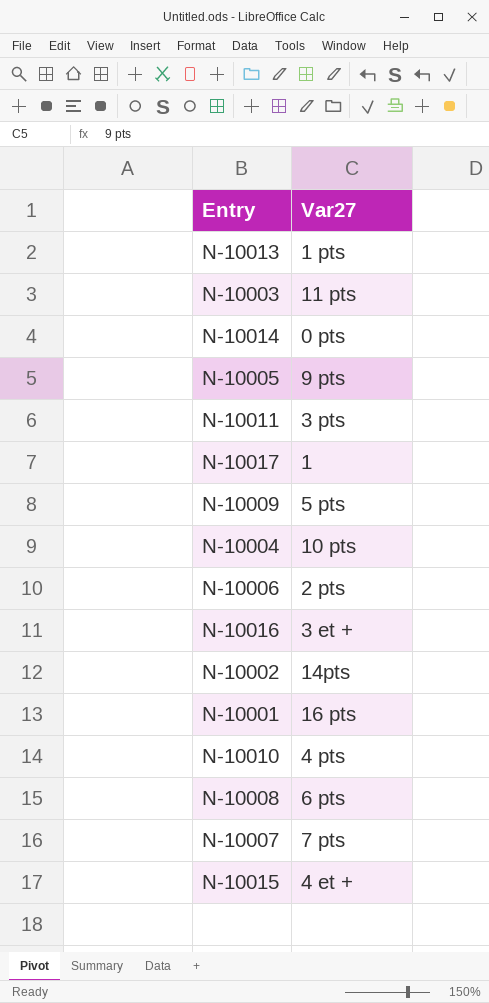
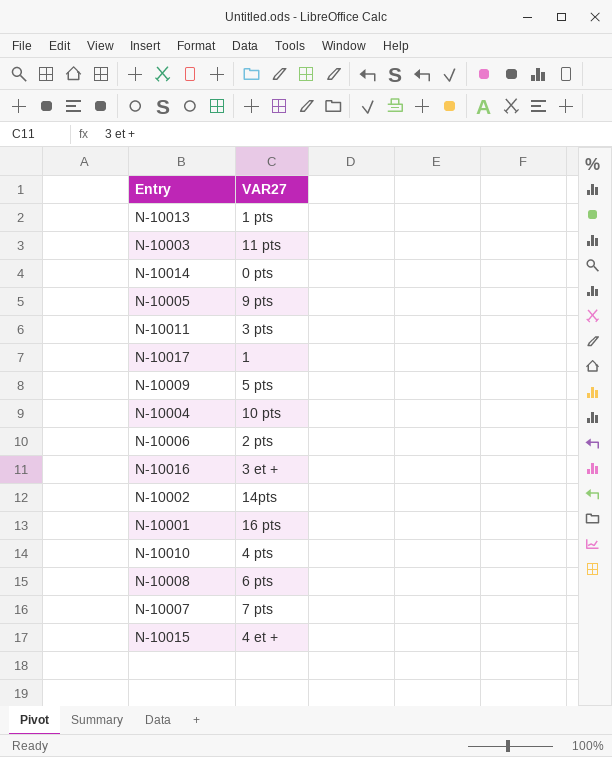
column name: Var27 -> VAR27

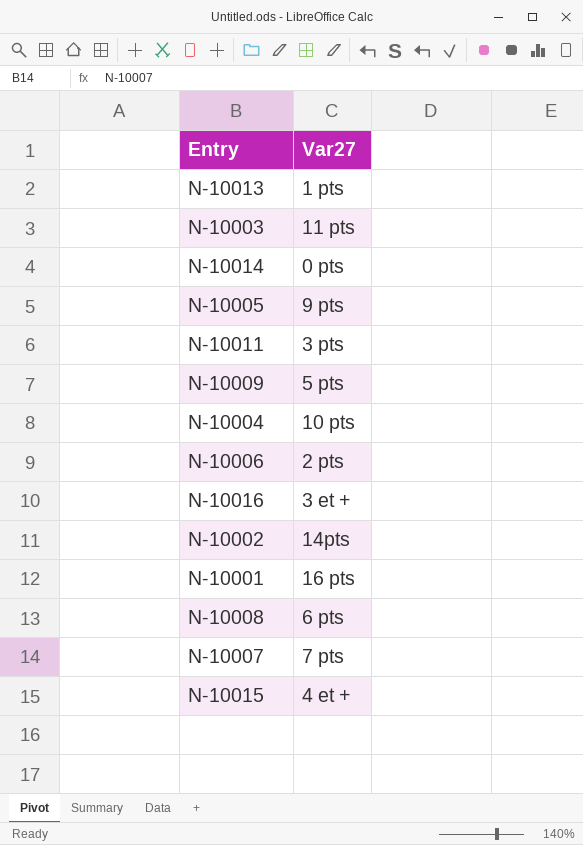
column name: VAR27 -> Var27
row N-10017: 1 -> none
row N-10010: 4 pts -> none

